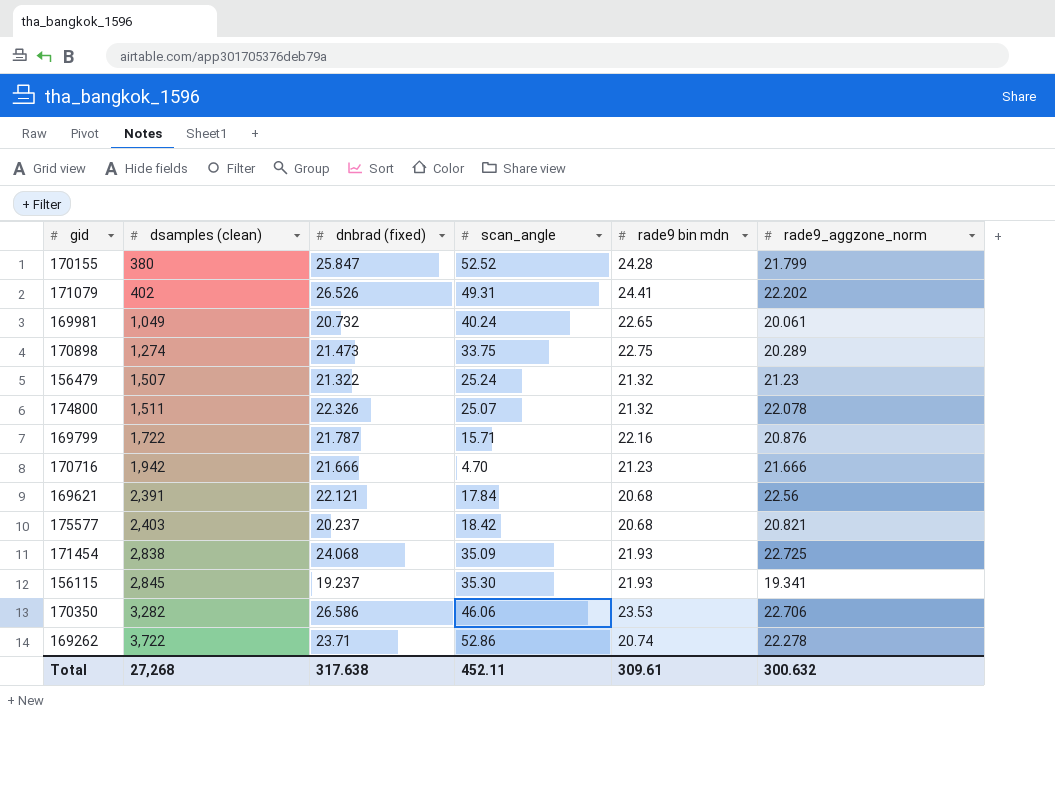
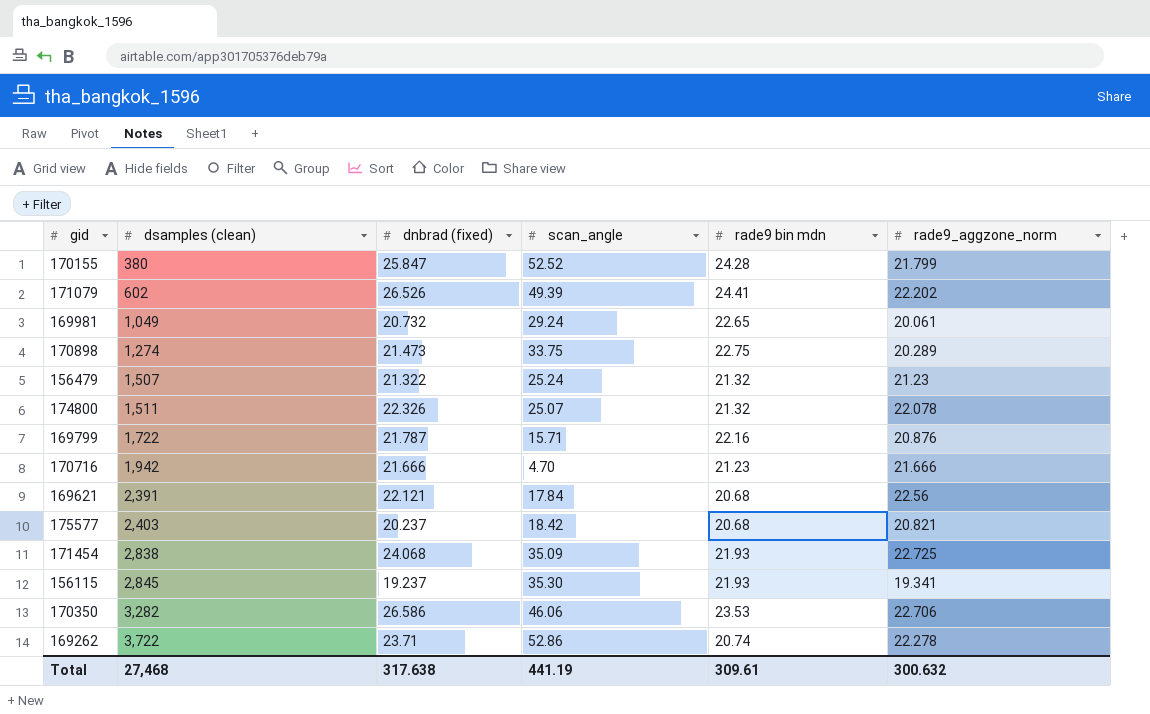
171079 | dsamples (clean): 402 -> 602
171079 | scan_angle: 49.31 -> 49.39
169981 | scan_angle: 40.24 -> 29.24
Total | dsamples (clean): 27,268 -> 27,468
Total | scan_angle: 452.11 -> 441.19

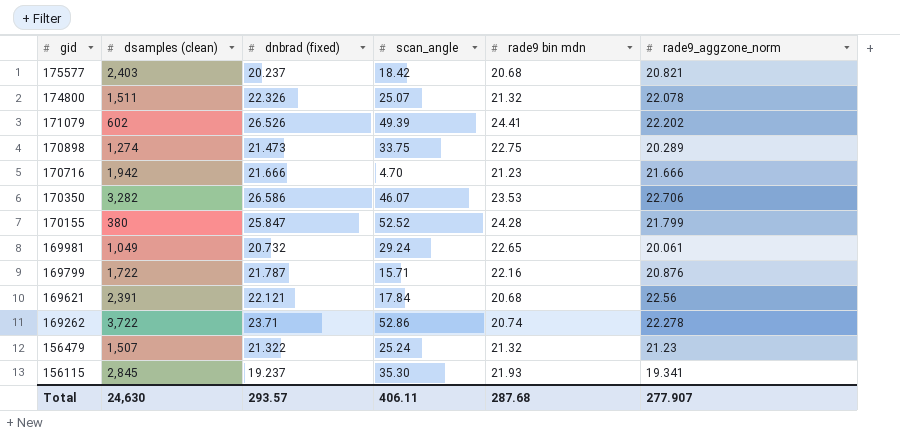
row order: dsamples (clean) ascending -> gid descending
row 171454: 2,838 | 24.068 | 35.09 | 21.93 | 22.725 -> none
170350 | scan_angle: 46.06 -> 46.07
Total | dsamples (clean): 27,468 -> 24,630
Total | dnbrad (fixed): 317.638 -> 293.57
Total | scan_angle: 441.19 -> 406.11
Total | rade9 bin mdn: 309.61 -> 287.68
Total | rade9_aggzone_norm: 300.632 -> 277.907

